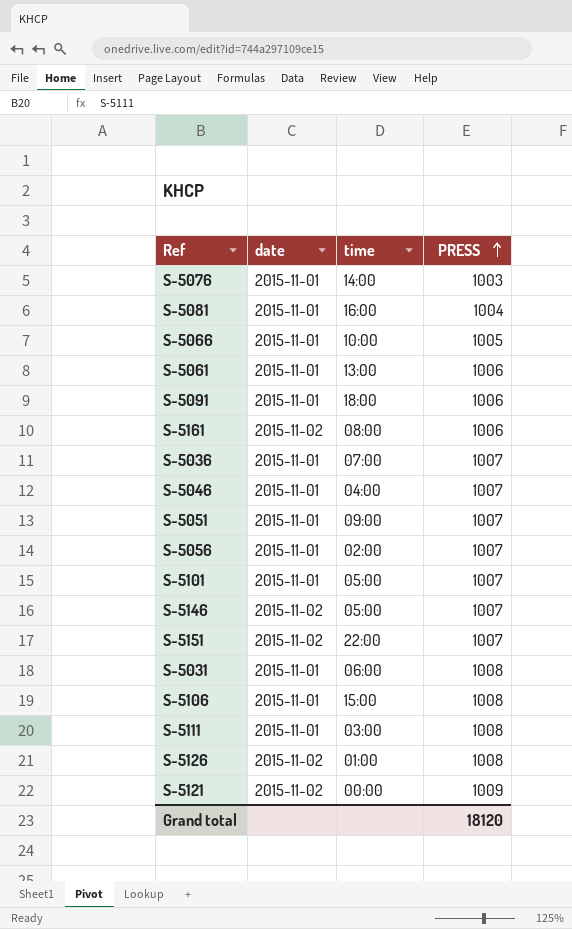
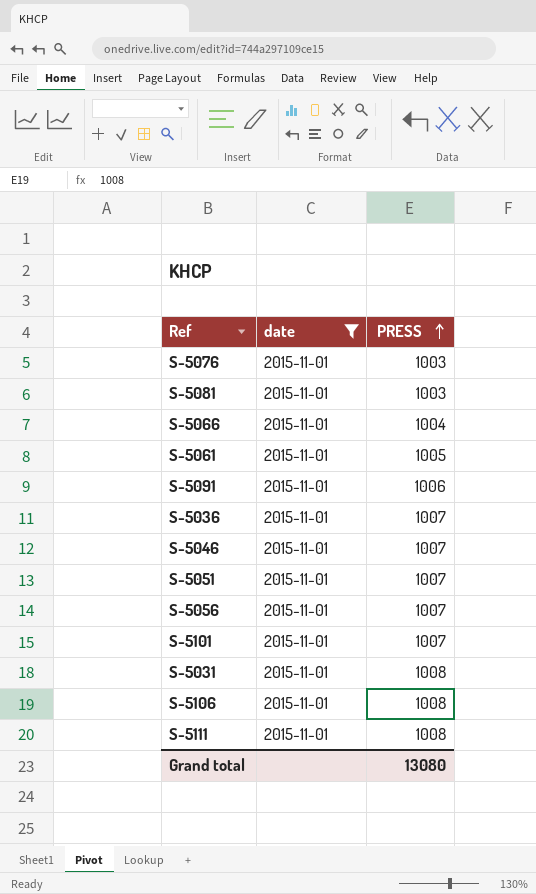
filter: none -> date = 2015-11-01
column time | position: 3 -> none
S-5081 | PRESS: 1004 -> 1003
S-5066 | PRESS: 1005 -> 1004
S-5061 | PRESS: 1006 -> 1005
Grand total | PRESS: 18120 -> 13080

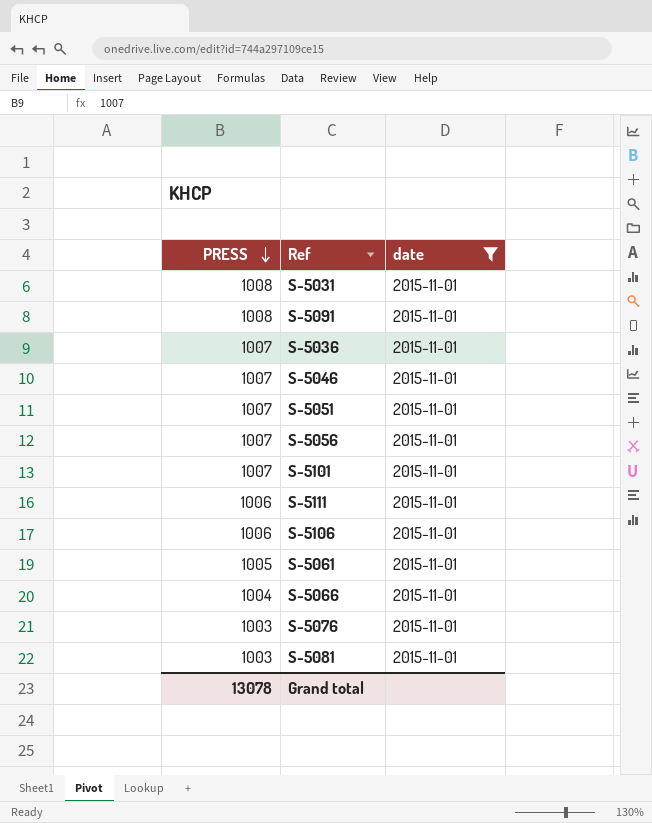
row order: PRESS ascending -> PRESS descending
column PRESS | position: 3 -> 1
S-5091 | PRESS: 1006 -> 1008
S-5111 | PRESS: 1008 -> 1006
S-5106 | PRESS: 1008 -> 1006
Grand total | PRESS: 13080 -> 13078

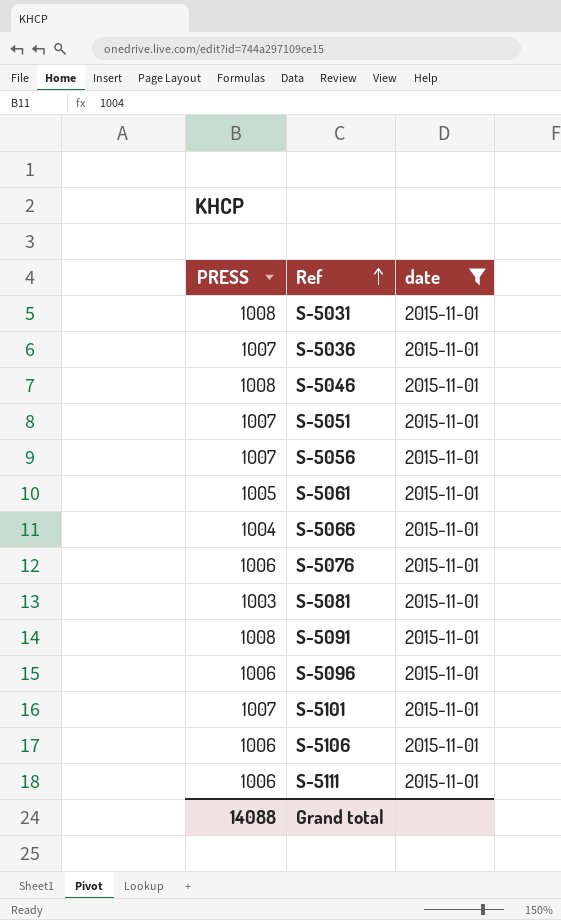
row order: PRESS descending -> Ref ascending
S-5046 | PRESS: 1007 -> 1008
S-5076 | PRESS: 1003 -> 1006
row S-5096: none -> 1006 | 2015-11-01
Grand total | PRESS: 13078 -> 14088

